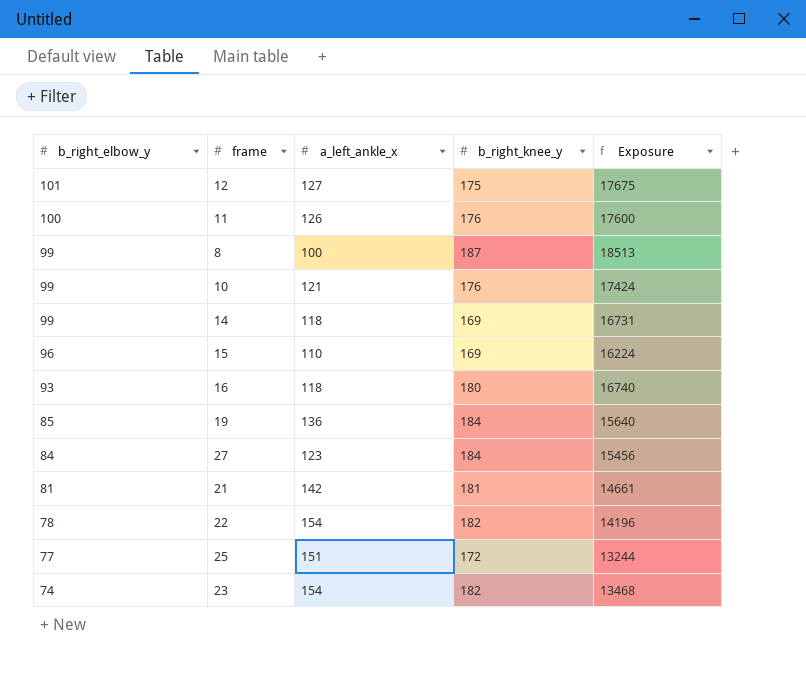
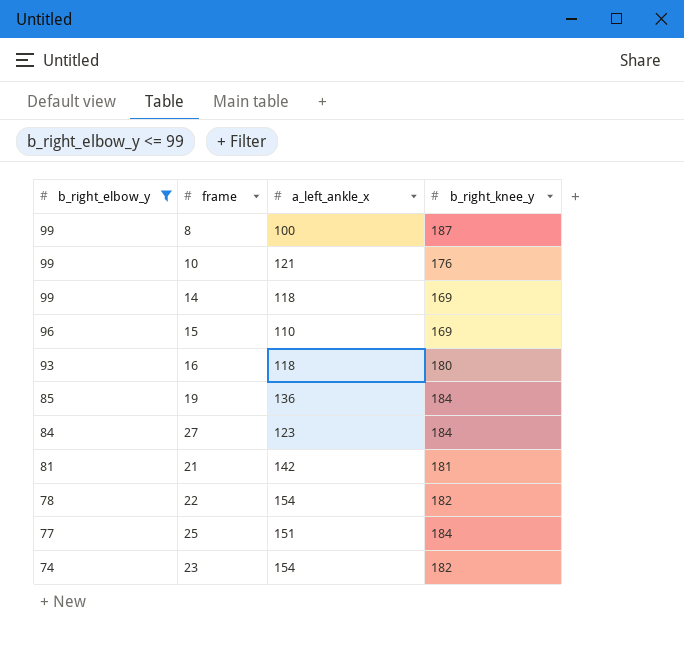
filter: none -> b_right_elbow_y <= 99
column Exposure | formula: [b_right_elbow_y] * [b_right_knee_y] -> none
25 | b_right_knee_y: 172 -> 184

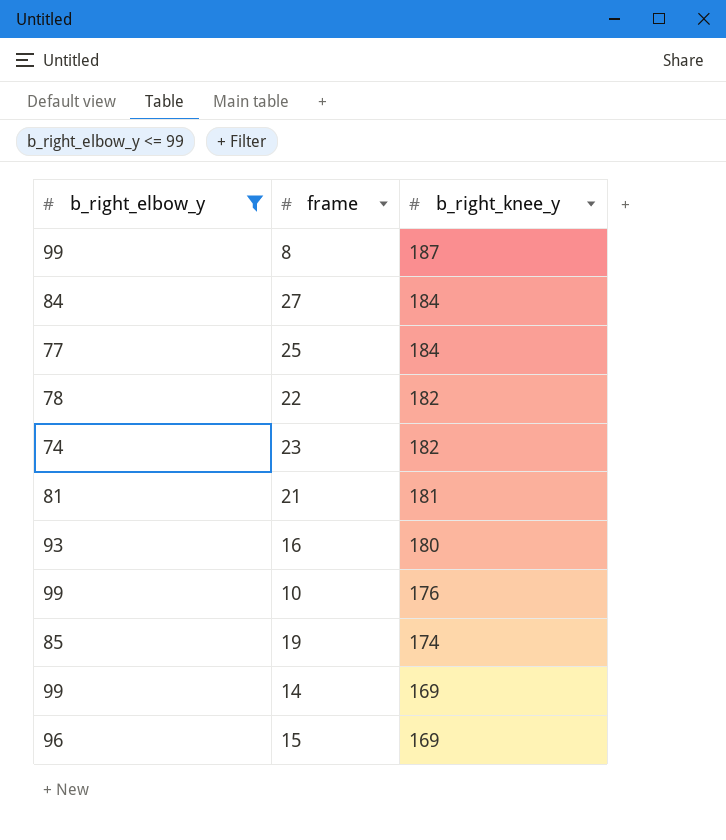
row order: b_right_elbow_y descending -> b_right_knee_y descending
column a_left_ankle_x | position: 3 -> none
19 | b_right_knee_y: 184 -> 174

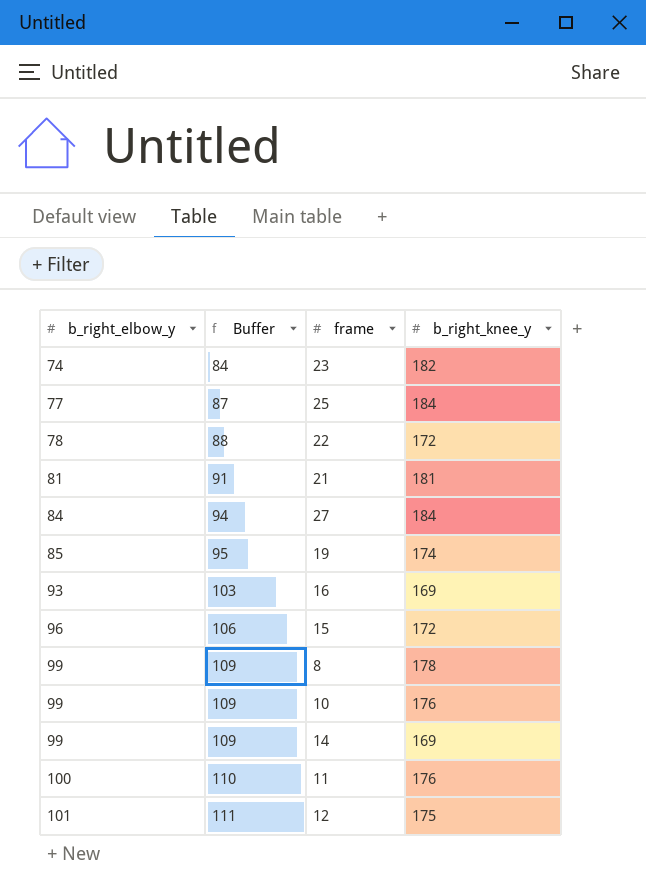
filter: b_right_elbow_y <= 99 -> none
row order: b_right_knee_y descending -> b_right_elbow_y ascending
column Buffer | formula: none -> [b_right_elbow_y] + 10
22 | b_right_knee_y: 182 -> 172
16 | b_right_knee_y: 180 -> 169
15 | b_right_knee_y: 169 -> 172
8 | b_right_knee_y: 187 -> 178

